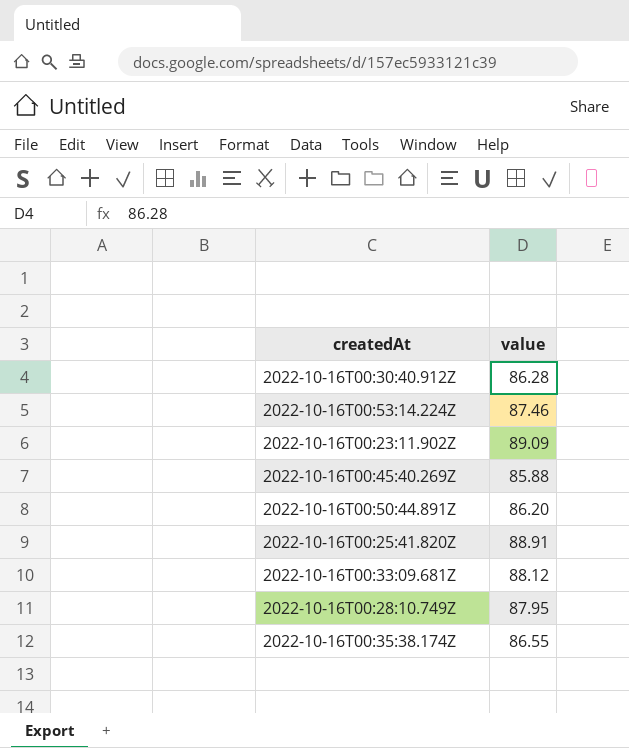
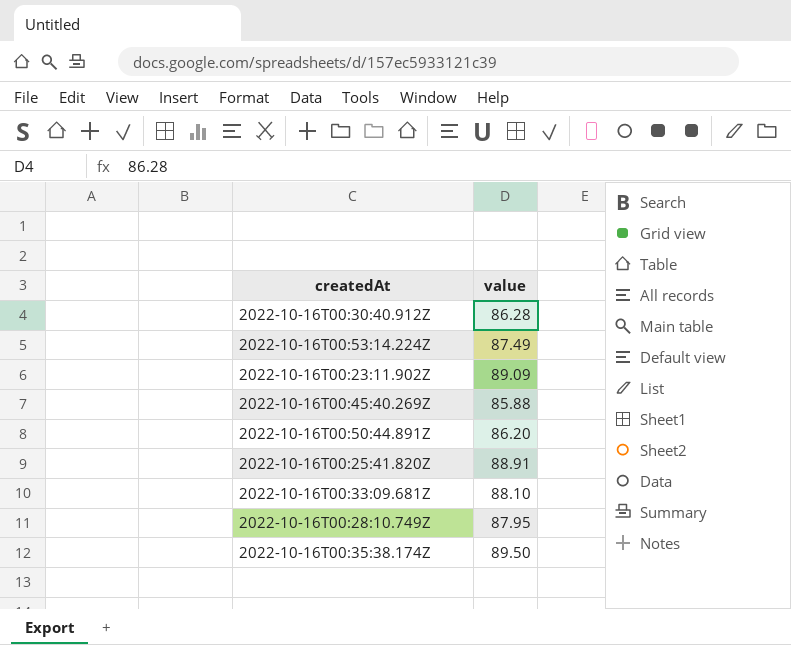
2022-10-16T00:53:14.224Z | value: 87.46 -> 87.49
2022-10-16T00:33:09.681Z | value: 88.12 -> 88.10
2022-10-16T00:35:38.174Z | value: 86.55 -> 89.50

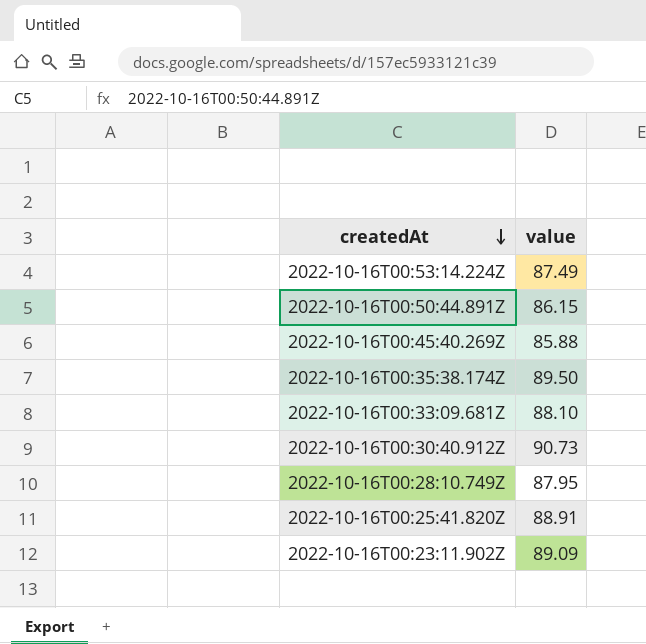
row order: none -> createdAt descending
2022-10-16T00:50:44.891Z | value: 86.20 -> 86.15
2022-10-16T00:30:40.912Z | value: 86.28 -> 90.73

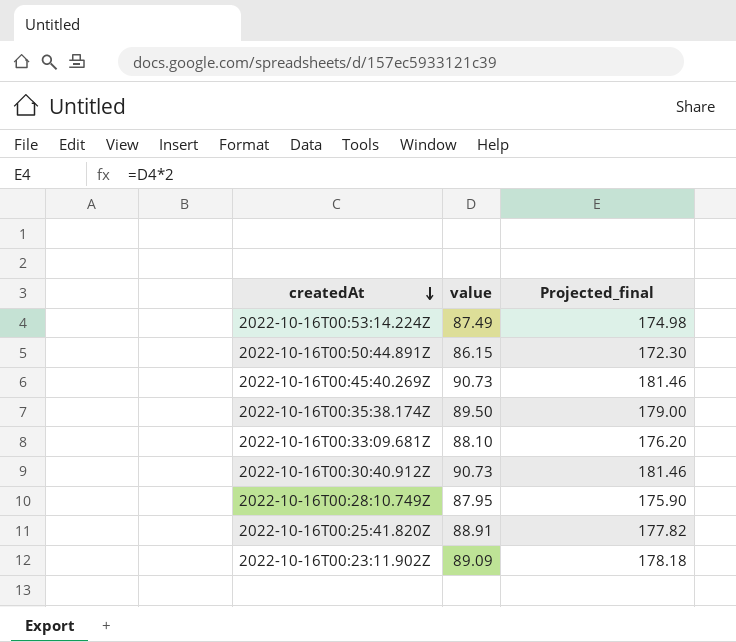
column Projected_final | formula: none -> [value] * 2
2022-10-16T00:45:40.269Z | value: 85.88 -> 90.73

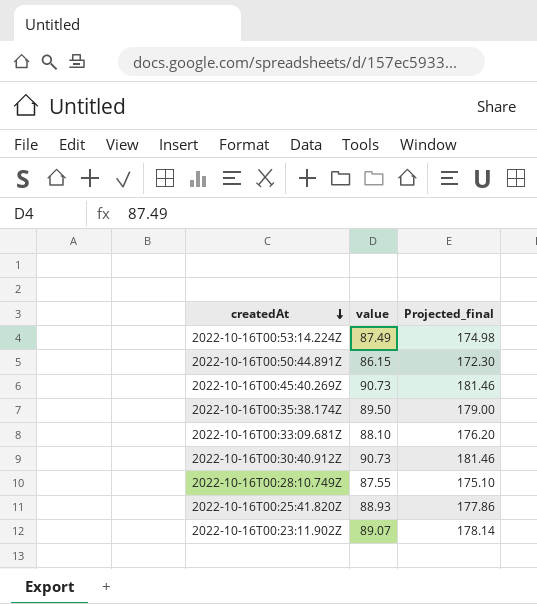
2022-10-16T00:28:10.749Z | value: 87.95 -> 87.55
2022-10-16T00:28:10.749Z | Projected_final: 175.90 -> 175.10
2022-10-16T00:25:41.820Z | value: 88.91 -> 88.93
2022-10-16T00:25:41.820Z | Projected_final: 177.82 -> 177.86
2022-10-16T00:23:11.902Z | value: 89.09 -> 89.07
2022-10-16T00:23:11.902Z | Projected_final: 178.18 -> 178.14

